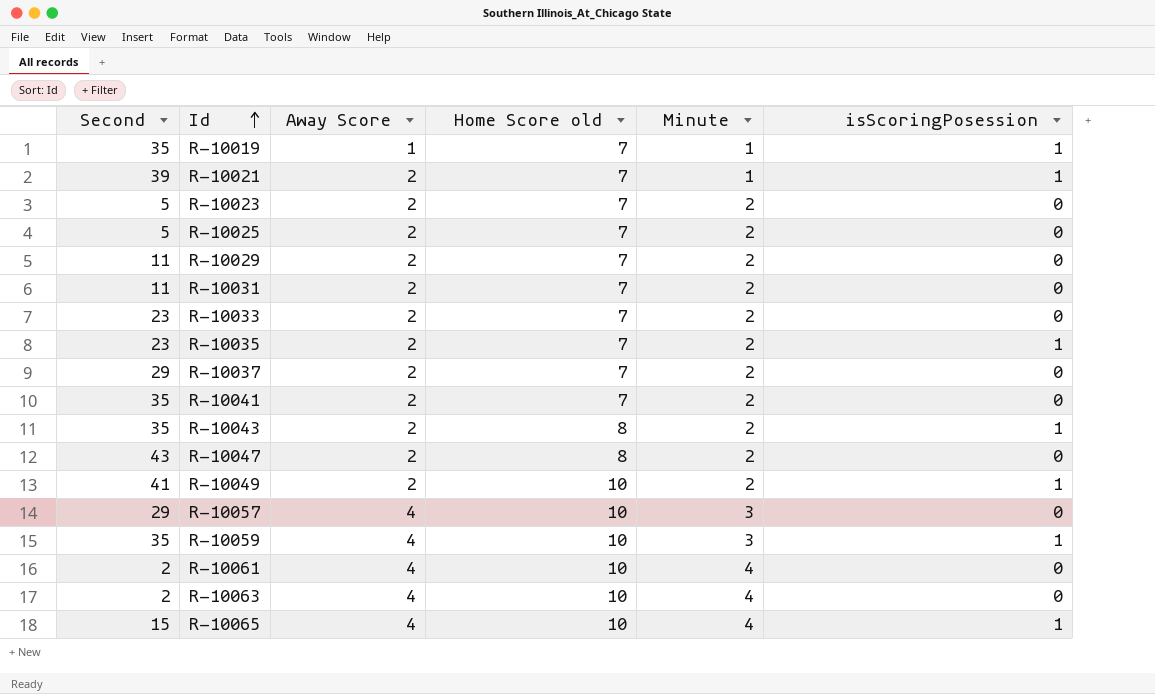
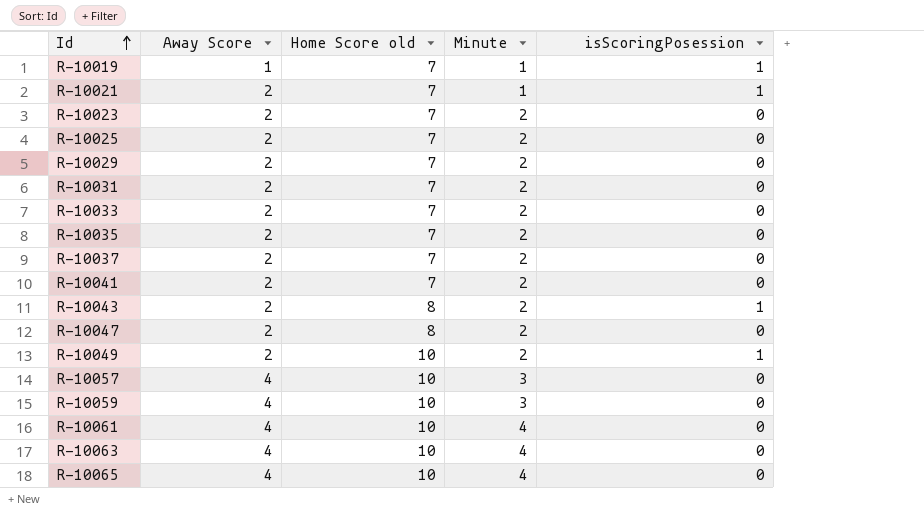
column Second | position: 1 -> none
R-10035 | isScoringPosession: 1 -> 0
R-10059 | isScoringPosession: 1 -> 0
R-10065 | isScoringPosession: 1 -> 0

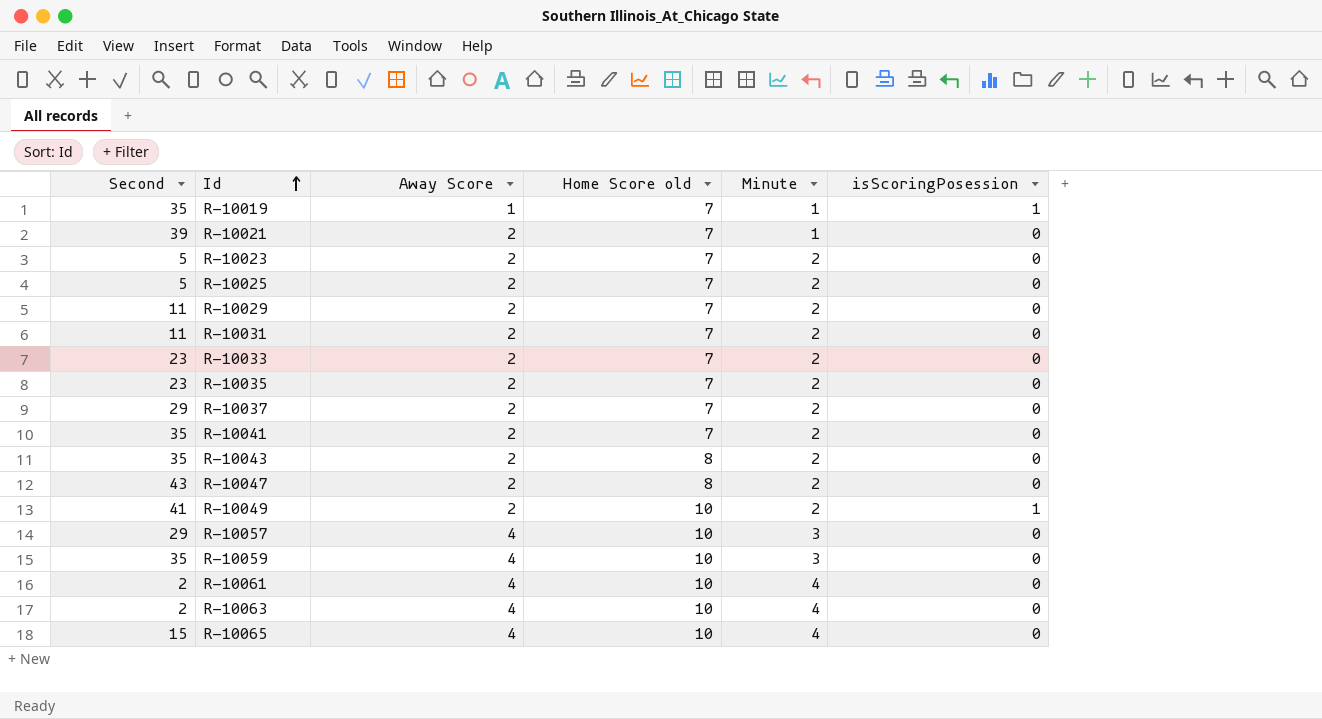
column Second | position: none -> 1
R-10021 | isScoringPosession: 1 -> 0
R-10043 | isScoringPosession: 1 -> 0

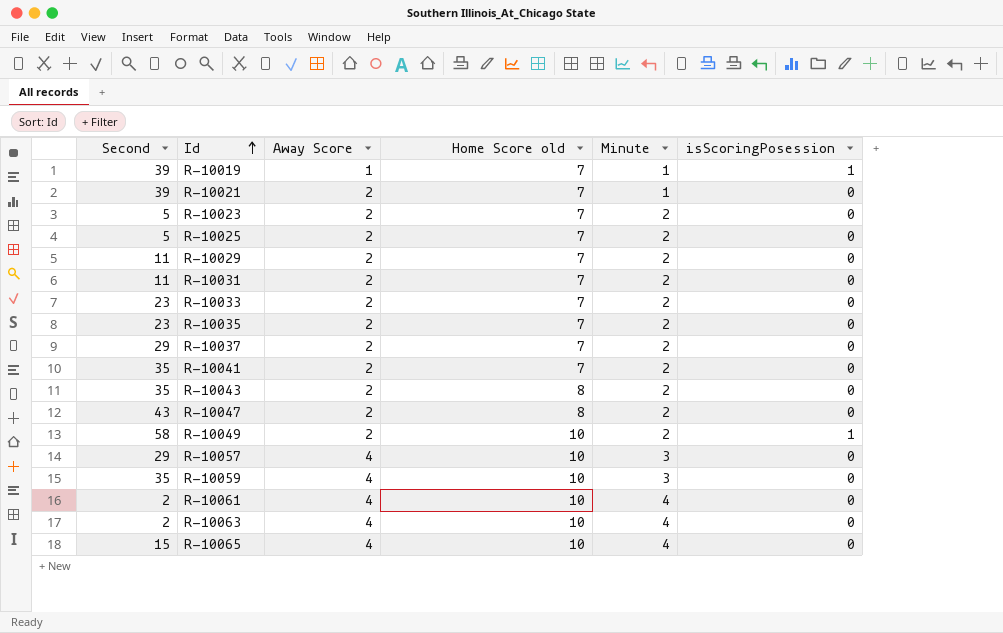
R-10019 | Second: 35 -> 39
R-10049 | Second: 41 -> 58

